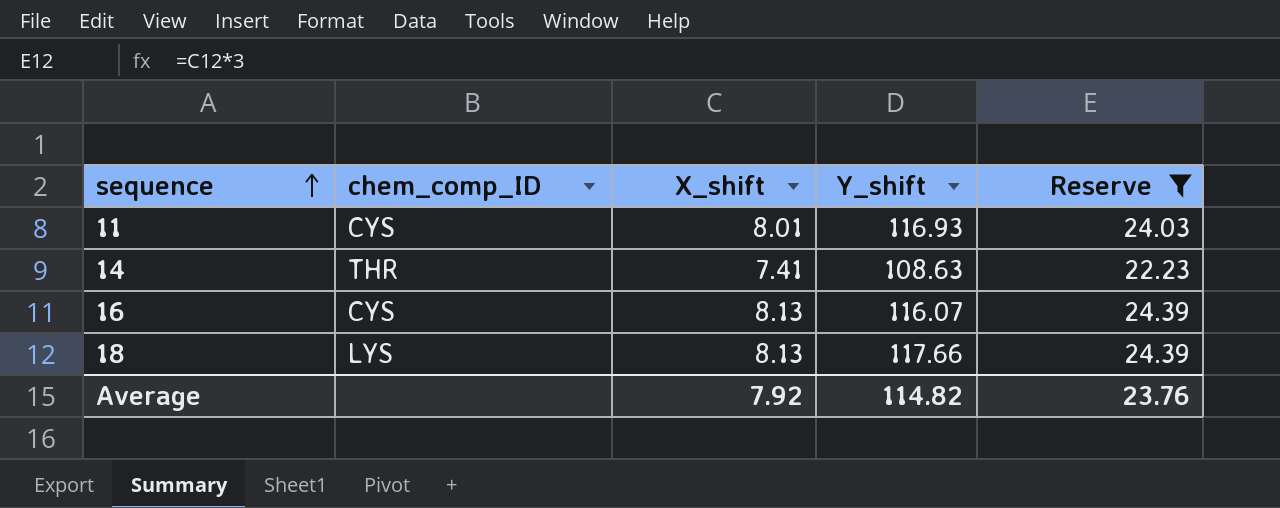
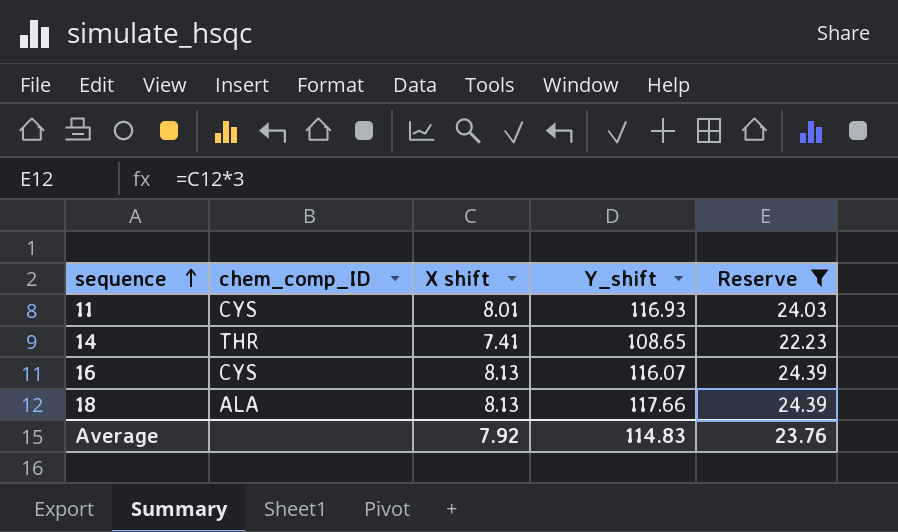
column name: X_shift -> X shift
14 | Y_shift: 108.63 -> 108.65
18 | chem_comp_ID: LYS -> ALA
Average | Y_shift: 114.82 -> 114.83

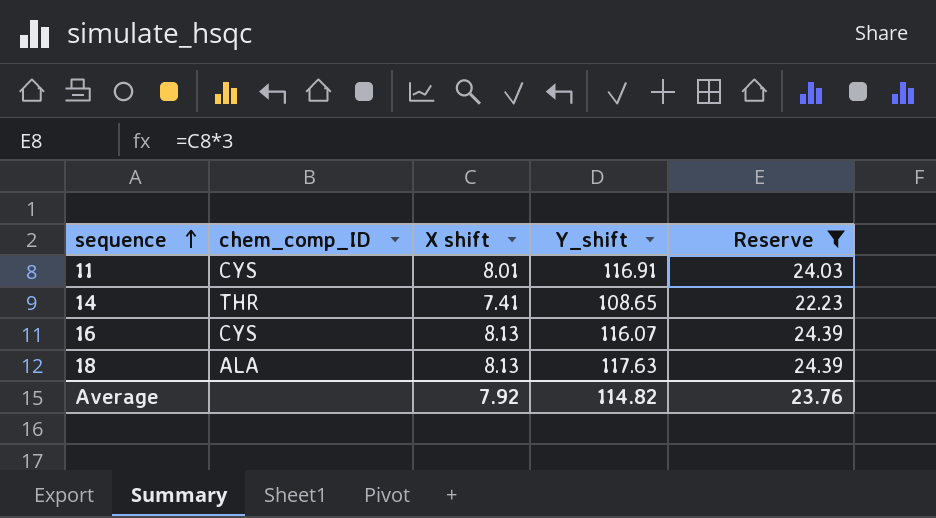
11 | Y_shift: 116.93 -> 116.91
18 | Y_shift: 117.66 -> 117.63
Average | Y_shift: 114.83 -> 114.82

